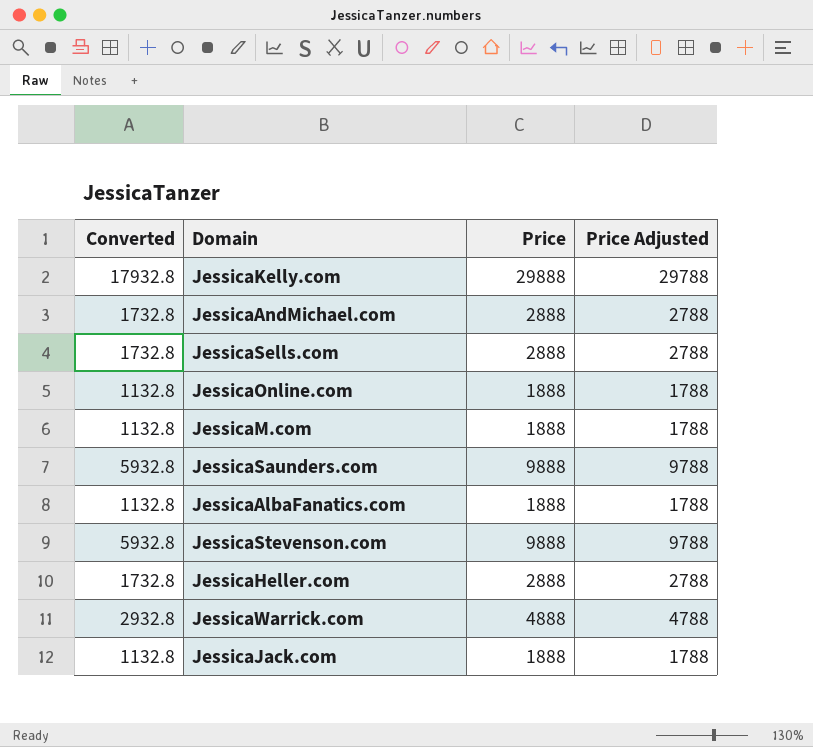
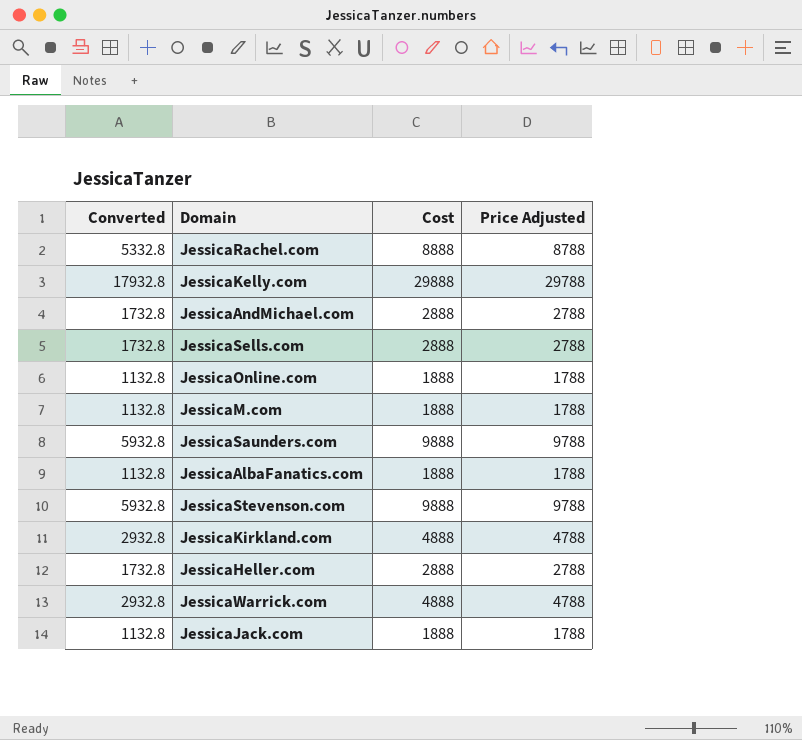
column name: Price -> Cost
row JessicaRachel.com: none -> 5332.8 | 8888 | 8788
row JessicaKirkland.com: none -> 2932.8 | 4888 | 4788

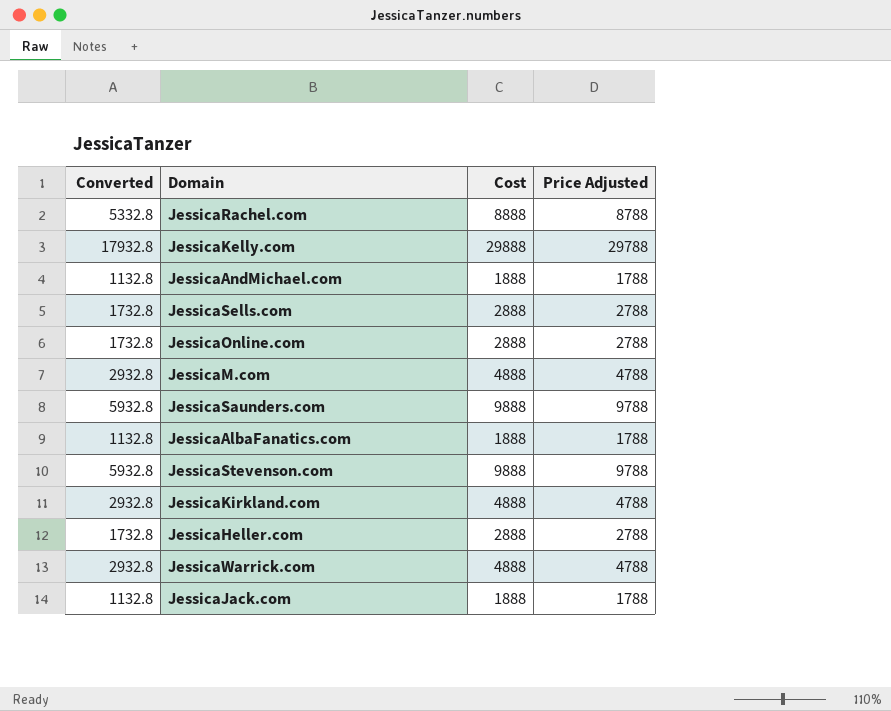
JessicaAndMichael.com | Converted: 1732.8 -> 1132.8
JessicaAndMichael.com | Cost: 2888 -> 1888
JessicaAndMichael.com | Price Adjusted: 2788 -> 1788
JessicaOnline.com | Converted: 1132.8 -> 1732.8
JessicaOnline.com | Cost: 1888 -> 2888
JessicaOnline.com | Price Adjusted: 1788 -> 2788
JessicaM.com | Converted: 1132.8 -> 2932.8
JessicaM.com | Cost: 1888 -> 4888
JessicaM.com | Price Adjusted: 1788 -> 4788

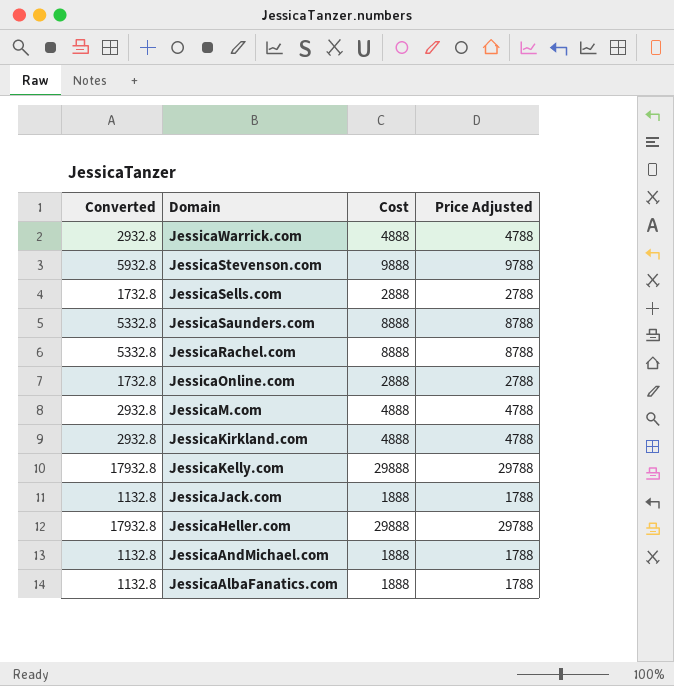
row order: none -> Domain descending
JessicaSaunders.com | Converted: 5932.8 -> 5332.8
JessicaSaunders.com | Cost: 9888 -> 8888
JessicaSaunders.com | Price Adjusted: 9788 -> 8788
JessicaHeller.com | Converted: 1732.8 -> 17932.8
JessicaHeller.com | Cost: 2888 -> 29888
JessicaHeller.com | Price Adjusted: 2788 -> 29788

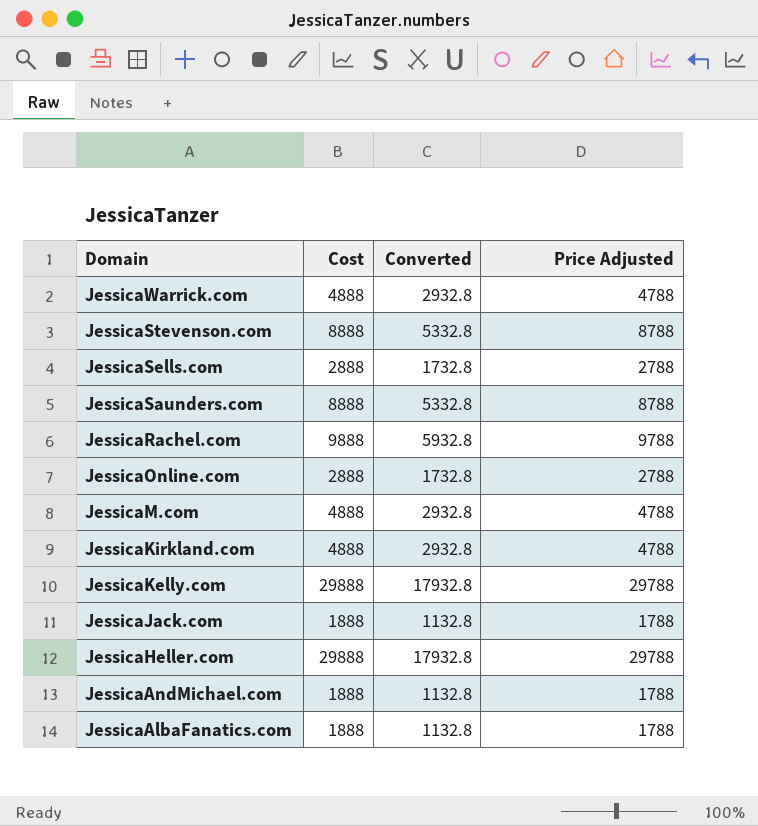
column Converted | position: 1 -> 3
JessicaStevenson.com | Cost: 9888 -> 8888
JessicaStevenson.com | Converted: 5932.8 -> 5332.8
JessicaStevenson.com | Price Adjusted: 9788 -> 8788
JessicaRachel.com | Cost: 8888 -> 9888
JessicaRachel.com | Converted: 5332.8 -> 5932.8
JessicaRachel.com | Price Adjusted: 8788 -> 9788

